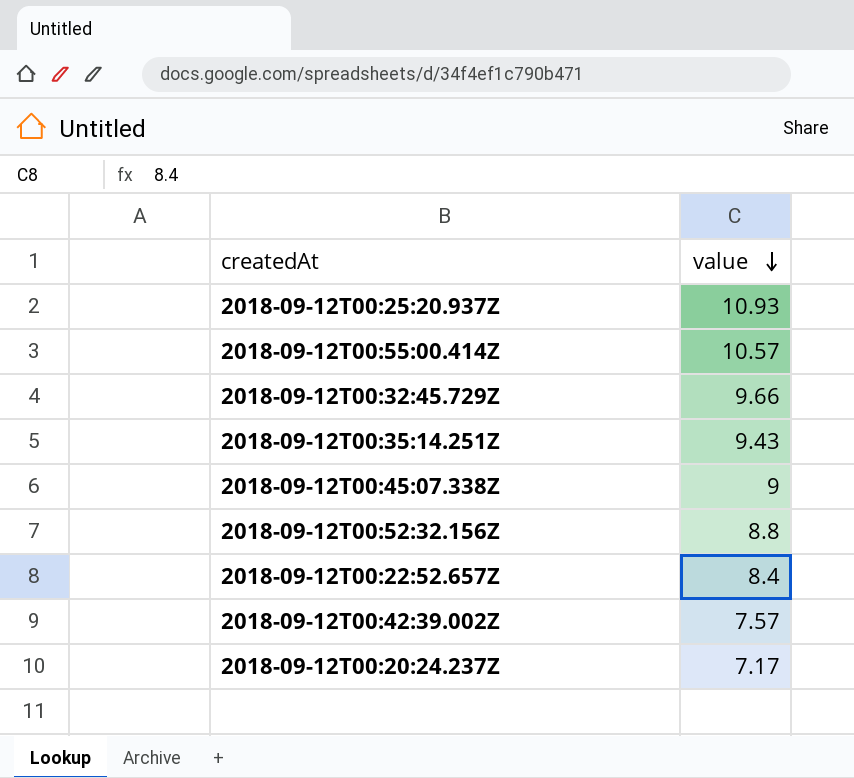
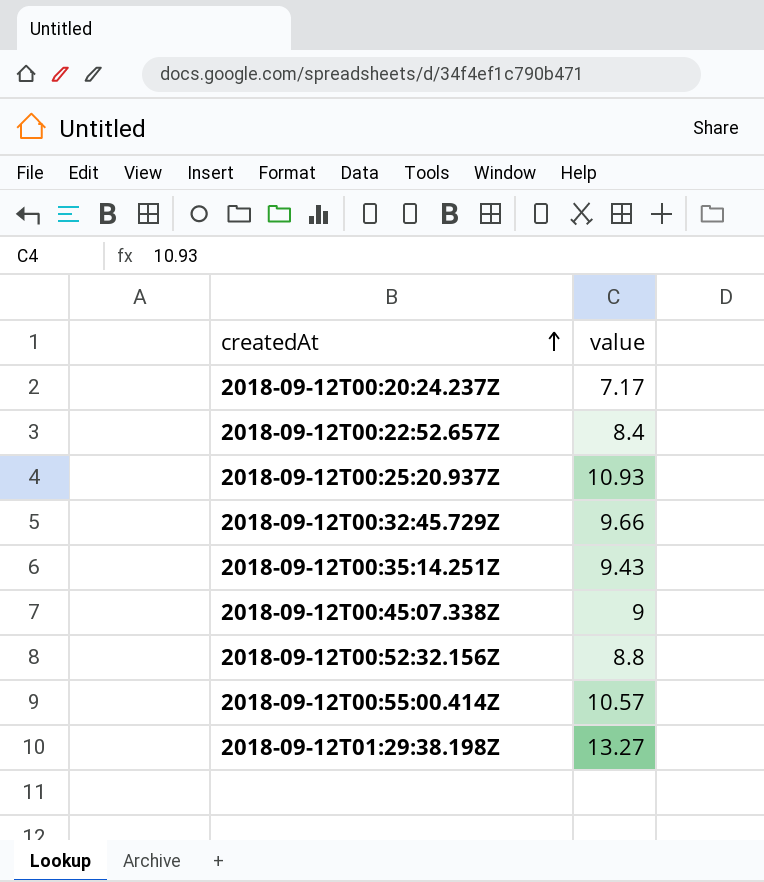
row order: value descending -> createdAt ascending
row 2018-09-12T00:42:39.002Z: 7.57 -> none
row 2018-09-12T01:29:38.198Z: none -> 13.27

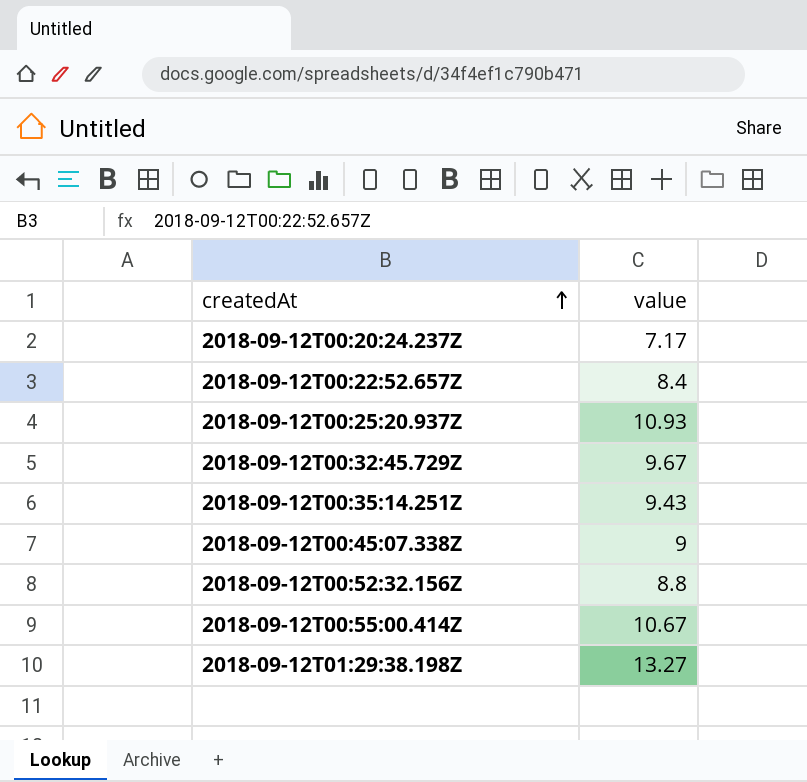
2018-09-12T00:32:45.729Z | value: 9.66 -> 9.67
2018-09-12T00:55:00.414Z | value: 10.57 -> 10.67

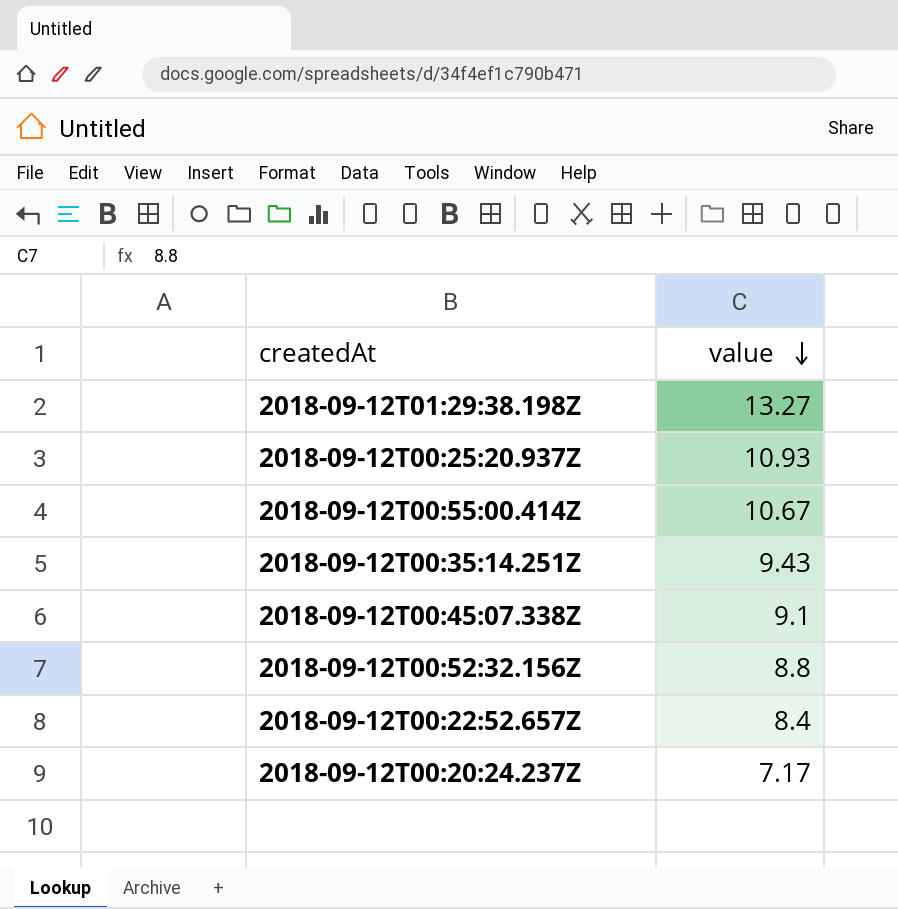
row order: createdAt ascending -> value descending
row 2018-09-12T00:32:45.729Z: 9.67 -> none
2018-09-12T00:45:07.338Z | value: 9 -> 9.1

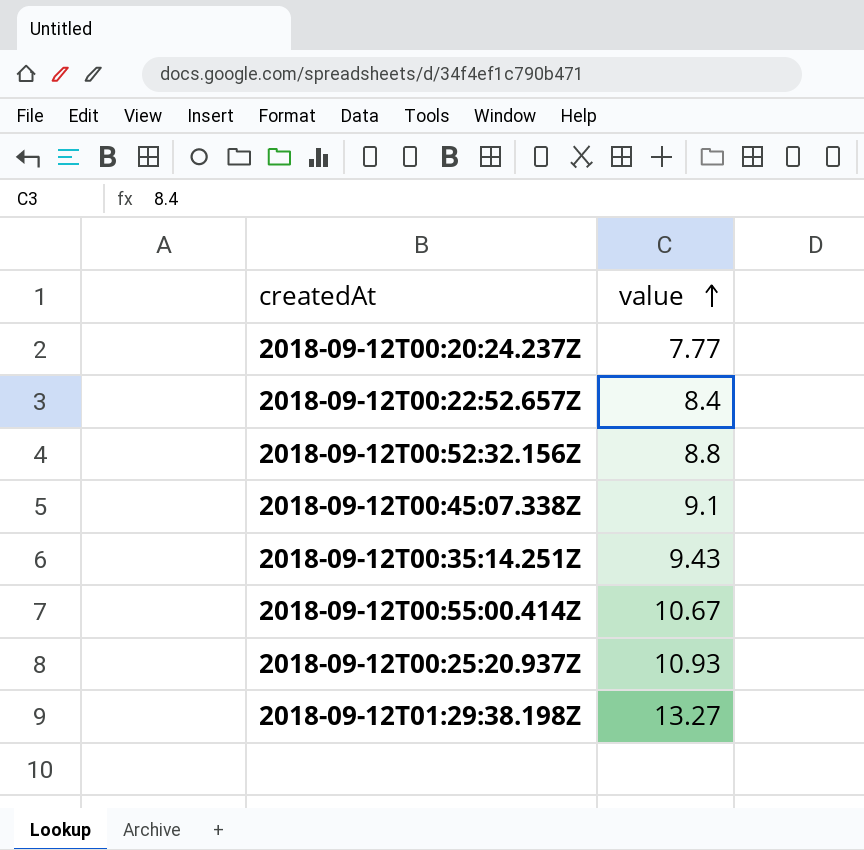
row order: value descending -> value ascending
2018-09-12T00:20:24.237Z | value: 7.17 -> 7.77

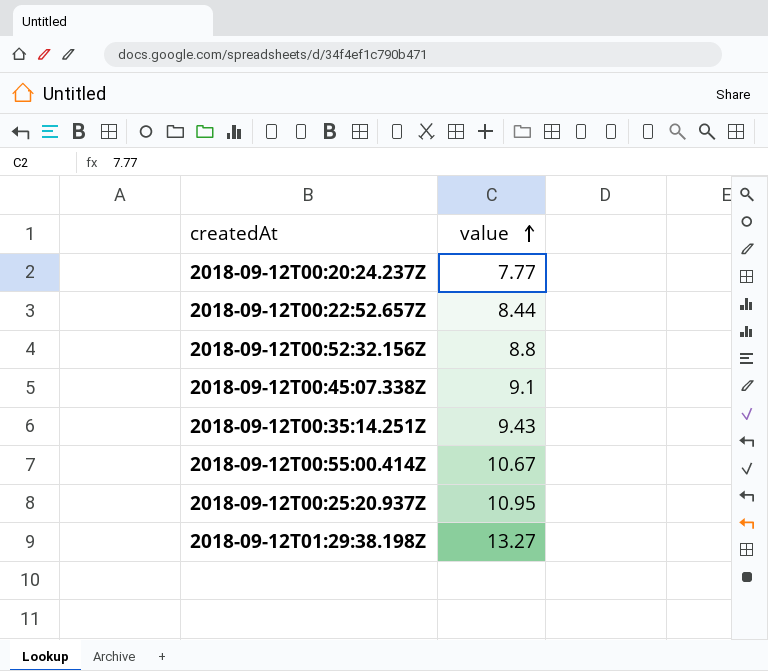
2018-09-12T00:22:52.657Z | value: 8.4 -> 8.44
2018-09-12T00:25:20.937Z | value: 10.93 -> 10.95

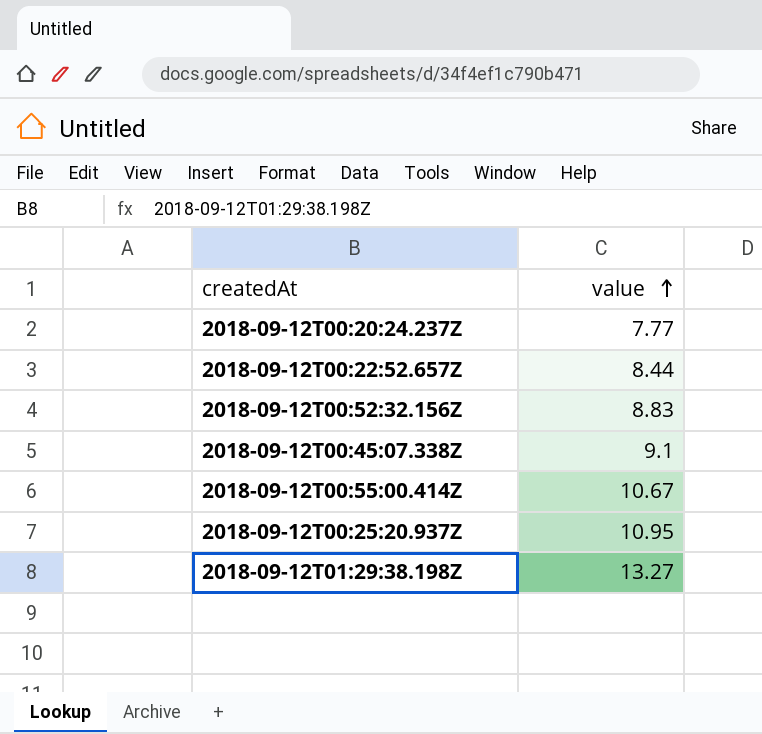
row 2018-09-12T00:35:14.251Z: 9.43 -> none
2018-09-12T00:52:32.156Z | value: 8.8 -> 8.83

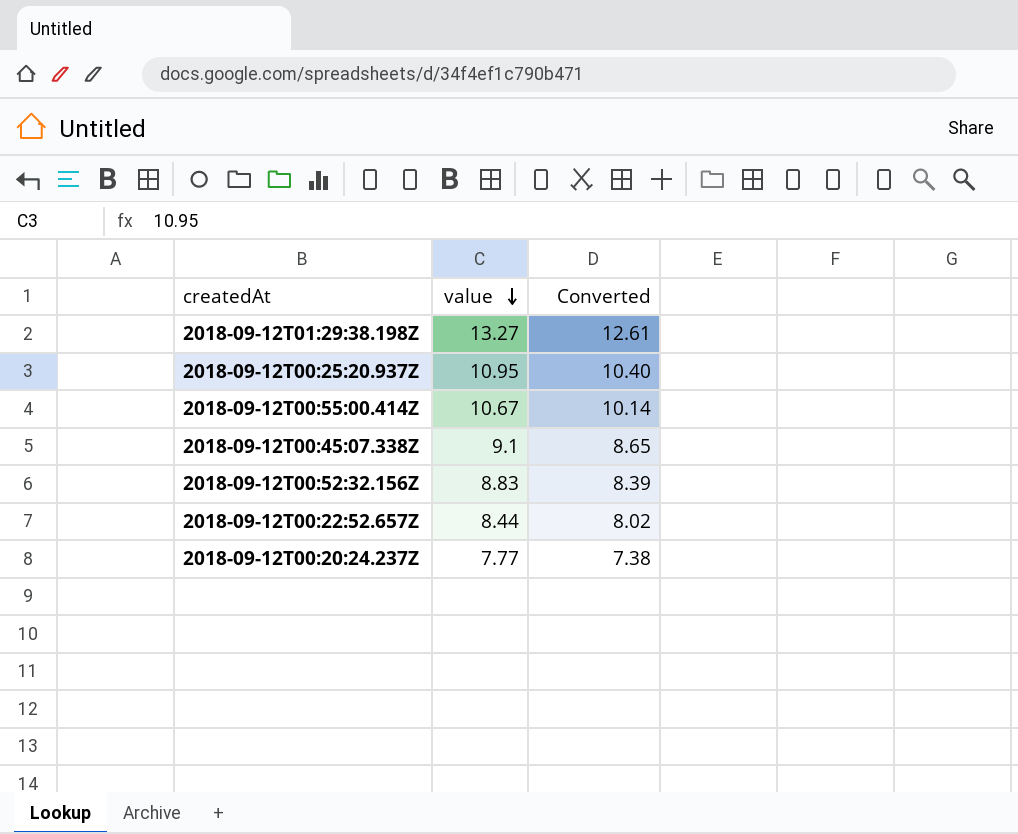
row order: value ascending -> value descending
column Converted | formula: none -> [value] * 0.95

